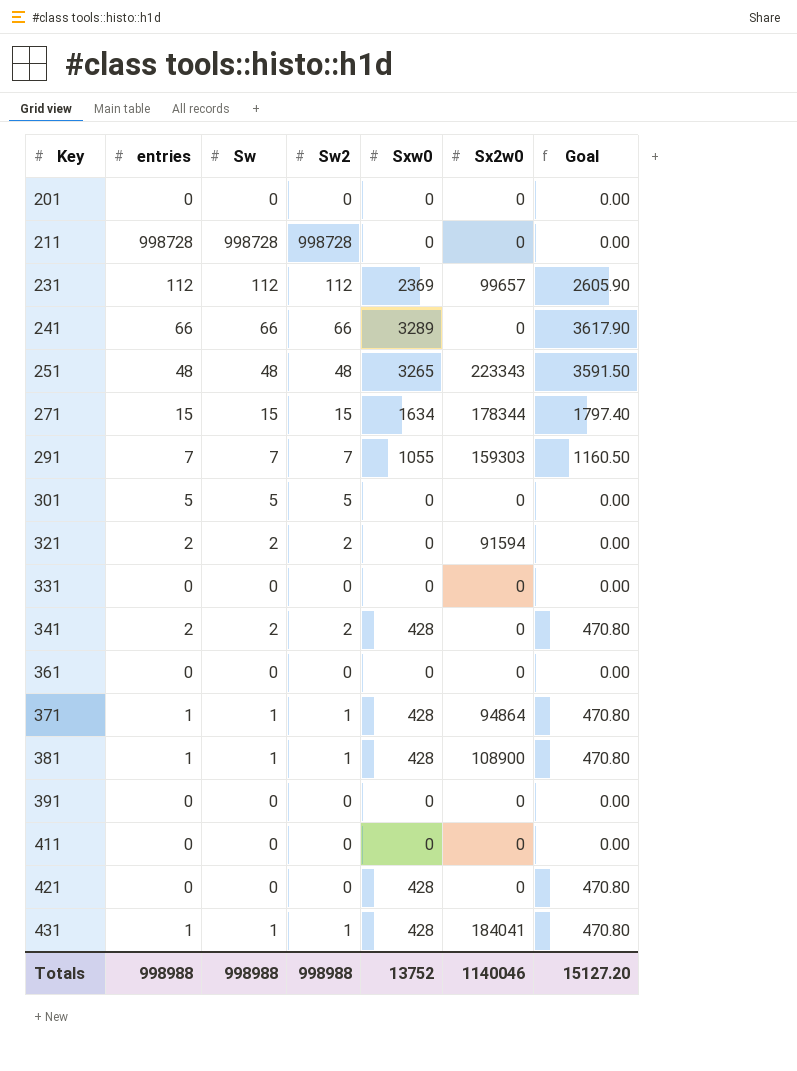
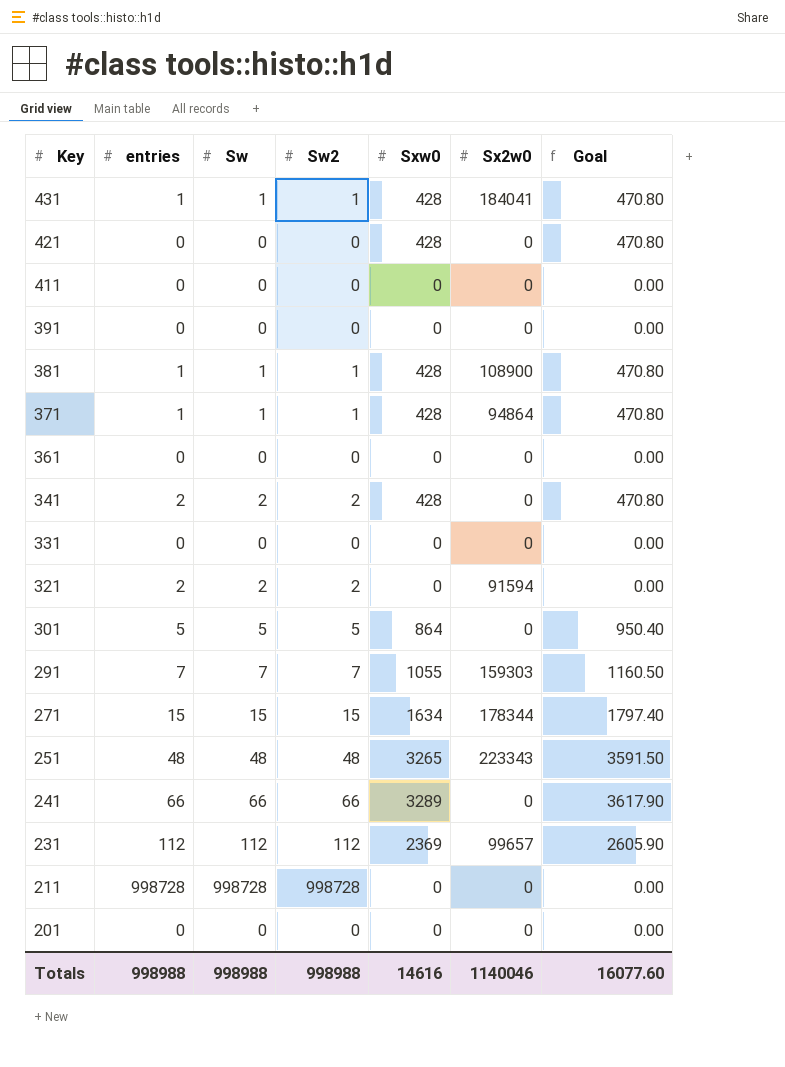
row order: Key ascending -> Key descending
301 | Sxw0: 0 -> 864
301 | Goal: 0.00 -> 950.40
Totals | Sxw0: 13752 -> 14616
Totals | Goal: 15127.20 -> 16077.60

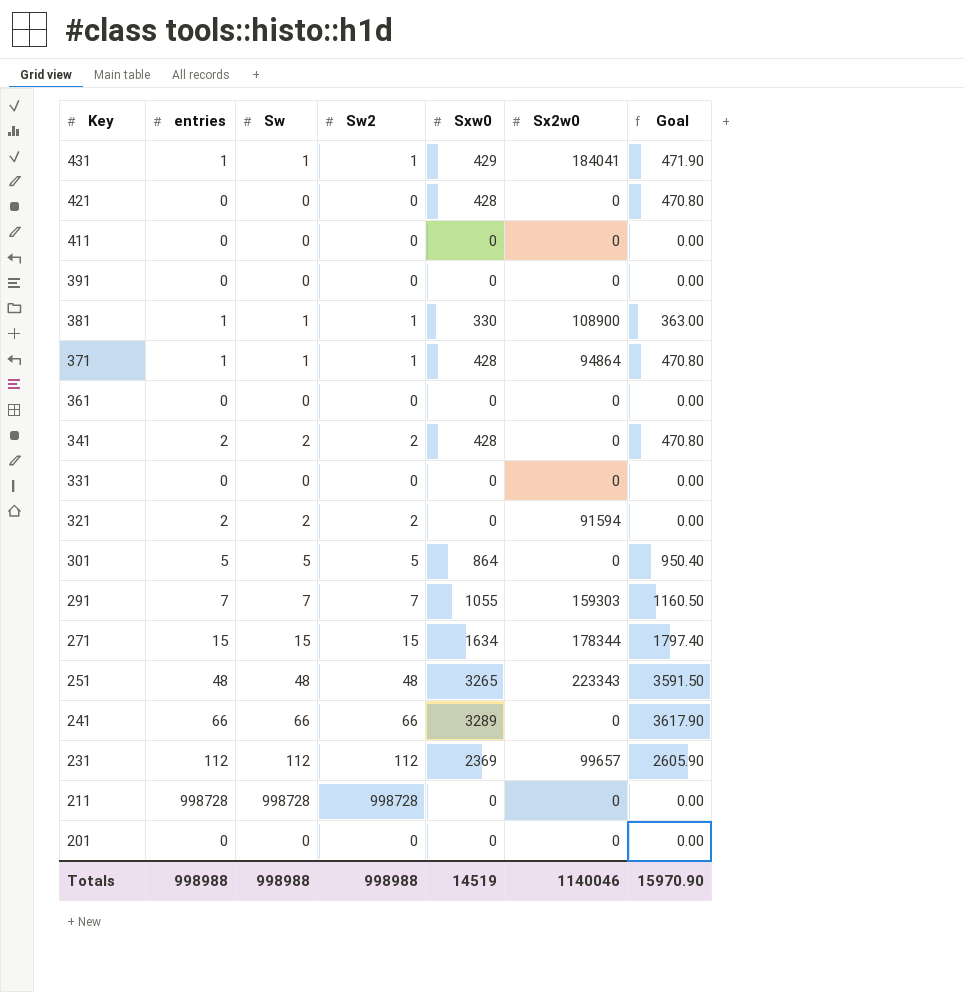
431 | Sxw0: 428 -> 429
431 | Goal: 470.80 -> 471.90
381 | Sxw0: 428 -> 330
381 | Goal: 470.80 -> 363.00
Totals | Sxw0: 14616 -> 14519
Totals | Goal: 16077.60 -> 15970.90

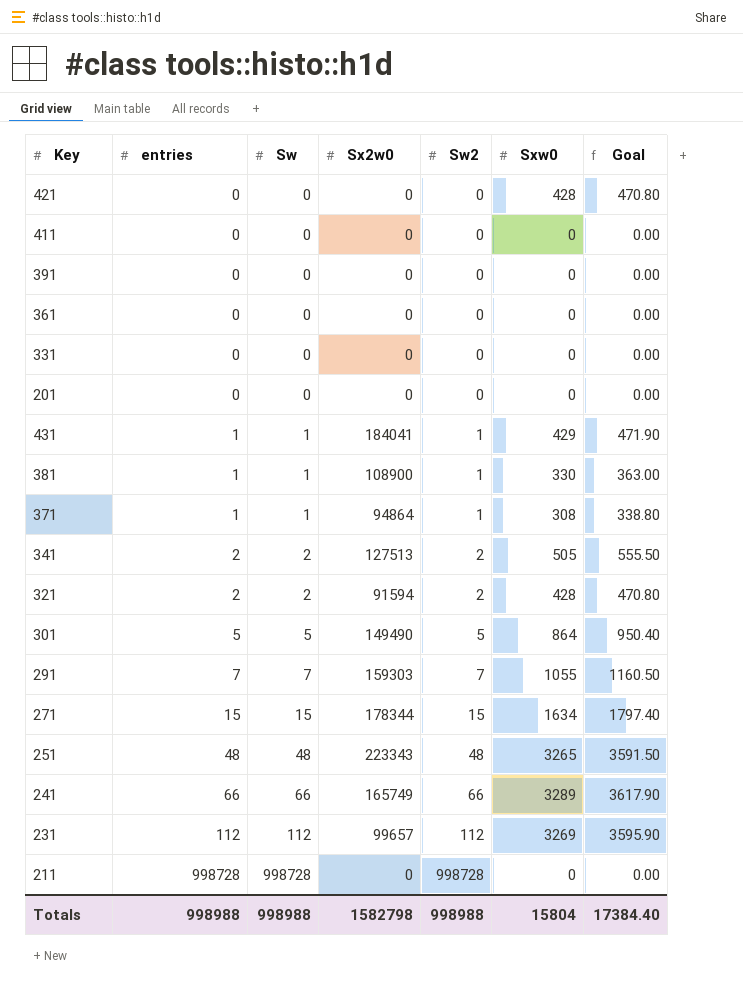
row order: Key descending -> entries ascending
column Sx2w0 | position: 6 -> 4
371 | Sxw0: 428 -> 308
371 | Goal: 470.80 -> 338.80
341 | Sx2w0: 0 -> 127513
341 | Sxw0: 428 -> 505
341 | Goal: 470.80 -> 555.50
321 | Sxw0: 0 -> 428
321 | Goal: 0.00 -> 470.80
301 | Sx2w0: 0 -> 149490
241 | Sx2w0: 0 -> 165749
231 | Sxw0: 2369 -> 3269
231 | Goal: 2605.90 -> 3595.90
Totals | Sx2w0: 1140046 -> 1582798
Totals | Sxw0: 14519 -> 15804
Totals | Goal: 15970.90 -> 17384.40

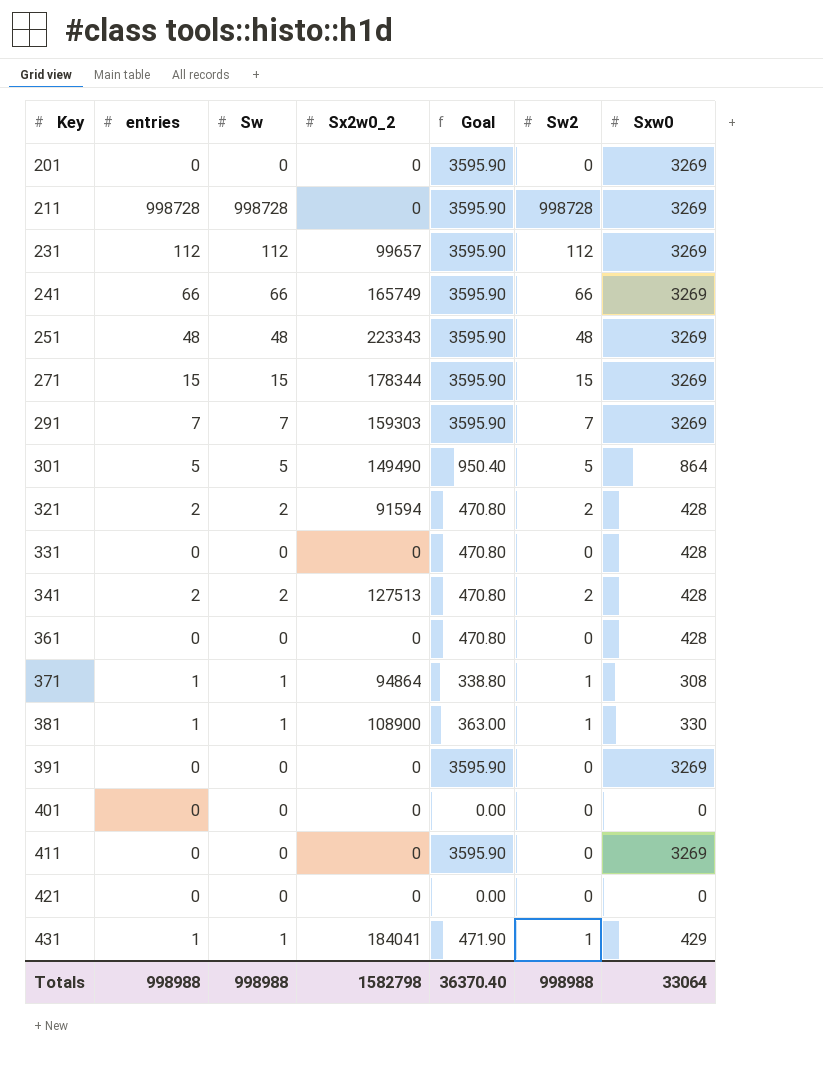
row order: entries ascending -> Key ascending
column name: Sx2w0 -> Sx2w0_2
column Goal | position: 7 -> 5
201 | Goal: 0.00 -> 3595.90
201 | Sxw0: 0 -> 3269
211 | Goal: 0.00 -> 3595.90
211 | Sxw0: 0 -> 3269
241 | Goal: 3617.90 -> 3595.90
241 | Sxw0: 3289 -> 3269
251 | Goal: 3591.50 -> 3595.90
251 | Sxw0: 3265 -> 3269
271 | Goal: 1797.40 -> 3595.90
271 | Sxw0: 1634 -> 3269
291 | Goal: 1160.50 -> 3595.90
291 | Sxw0: 1055 -> 3269
331 | Goal: 0.00 -> 470.80
331 | Sxw0: 0 -> 428
341 | Goal: 555.50 -> 470.80
341 | Sxw0: 505 -> 428
361 | Goal: 0.00 -> 470.80
361 | Sxw0: 0 -> 428
391 | Goal: 0.00 -> 3595.90
391 | Sxw0: 0 -> 3269
row 401: none -> 0 | 0 | 0 | 0.00 | 0 | 0
411 | Goal: 0.00 -> 3595.90
411 | Sxw0: 0 -> 3269
421 | Goal: 470.80 -> 0.00
421 | Sxw0: 428 -> 0
Totals | Goal: 17384.40 -> 36370.40
Totals | Sxw0: 15804 -> 33064

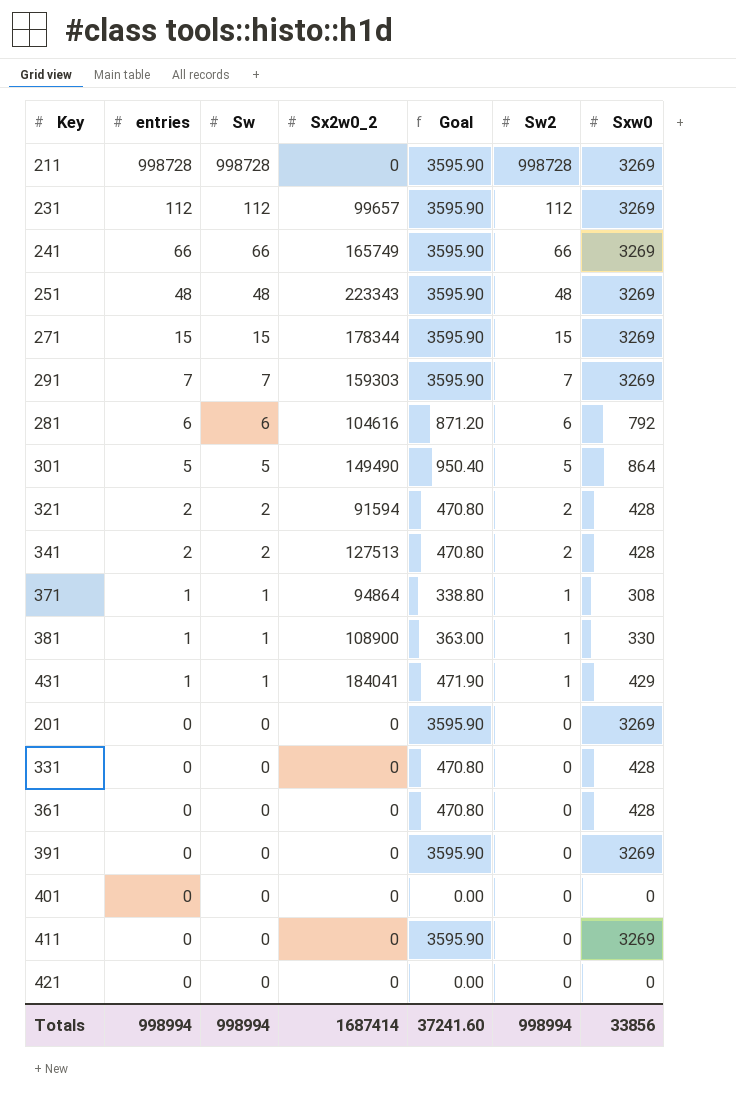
row order: Key ascending -> entries descending
row 281: none -> 6 | 6 | 104616 | 871.20 | 6 | 792
Totals | entries: 998988 -> 998994
Totals | Sw: 998988 -> 998994
Totals | Sx2w0_2: 1582798 -> 1687414
Totals | Goal: 36370.40 -> 37241.60
Totals | Sw2: 998988 -> 998994
Totals | Sxw0: 33064 -> 33856

